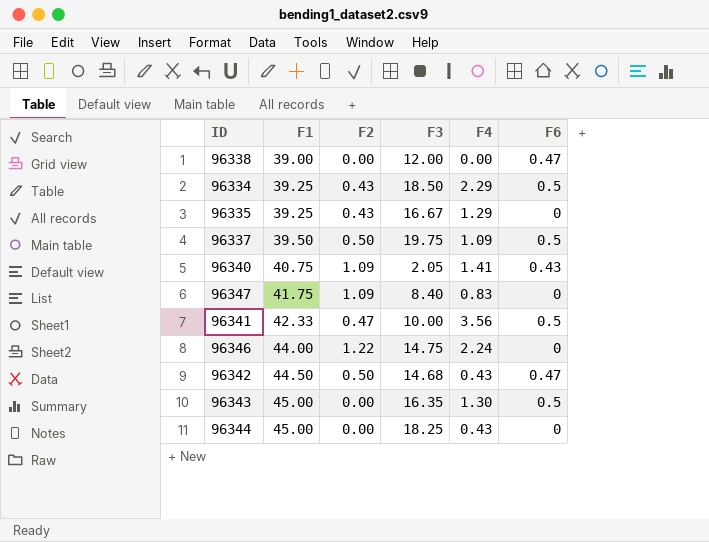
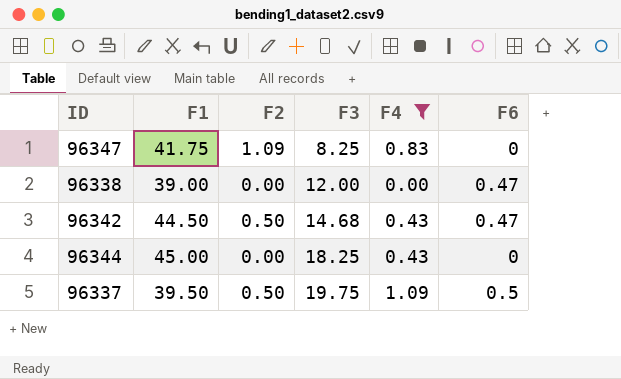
filter: none -> F4 <= 1.09
row order: F1 ascending -> F3 ascending
96347 | F3: 8.40 -> 8.25

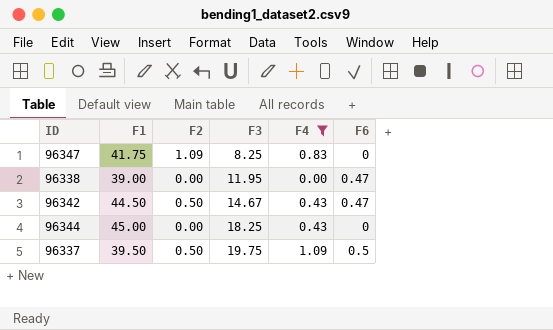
96338 | F3: 12.00 -> 11.95
96342 | F3: 14.68 -> 14.67

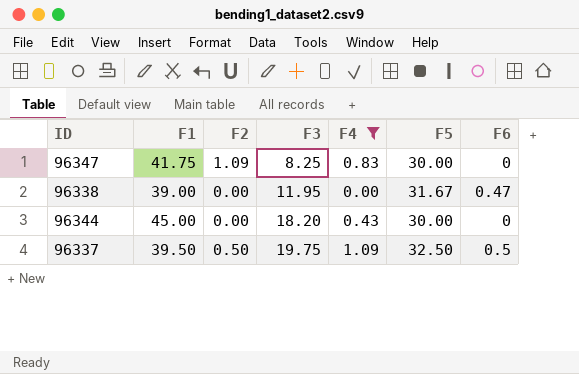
column F5 | position: none -> 6
row 96342: 44.50 | 0.50 | 14.67 | 0.43 | 0.47 -> none
96344 | F3: 18.25 -> 18.20

